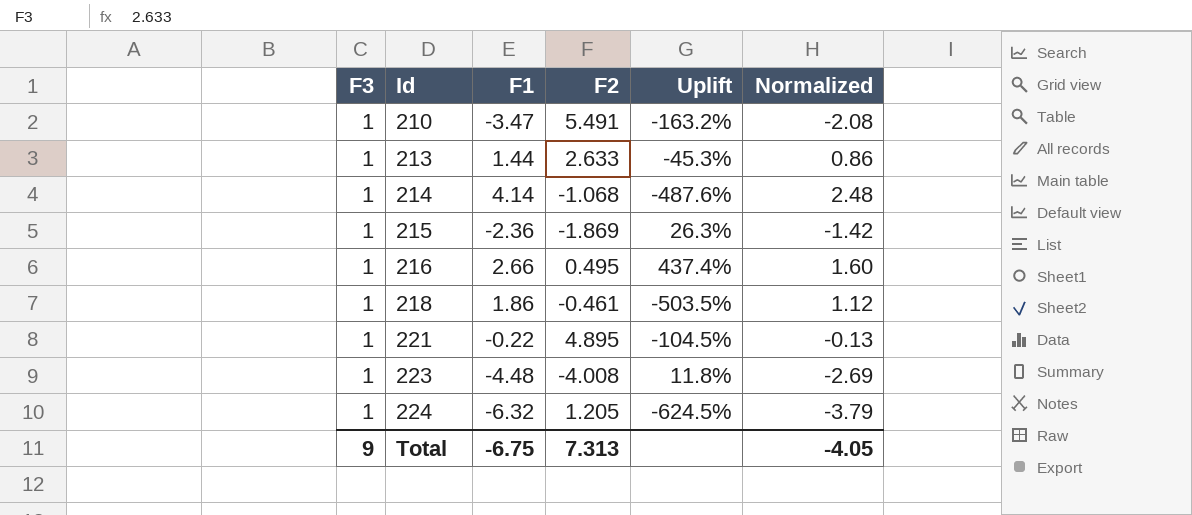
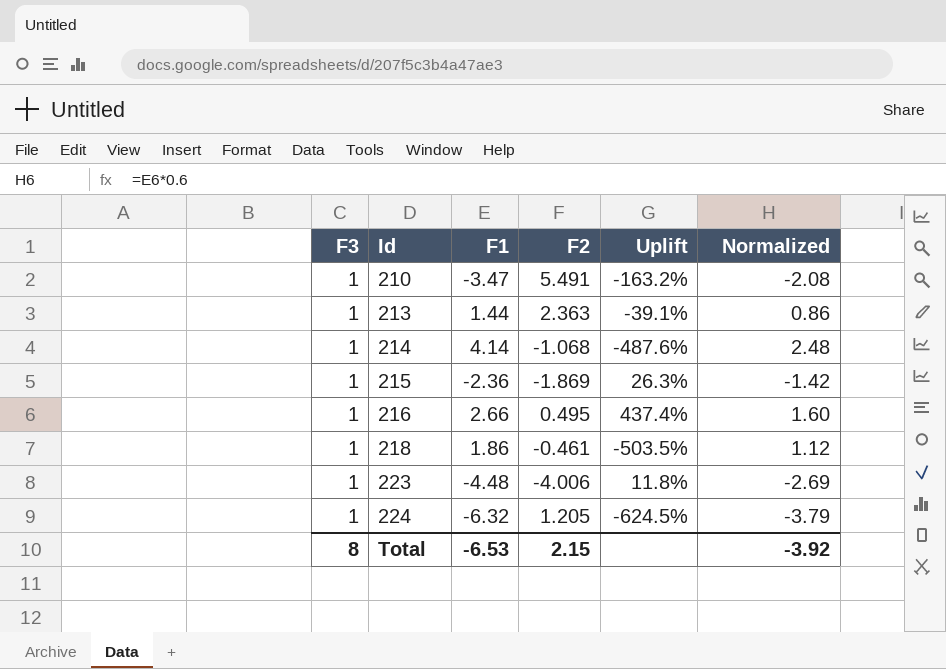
row 221: 1 | -0.22 | 4.895 | -104.5% | -0.13 -> none
213 | F2: 2.633 -> 2.363
213 | Uplift: -45.3% -> -39.1%
223 | F2: -4.008 -> -4.006
Total | F3: 9 -> 8
Total | F1: -6.75 -> -6.53
Total | F2: 7.313 -> 2.15
Total | Normalized: -4.05 -> -3.92

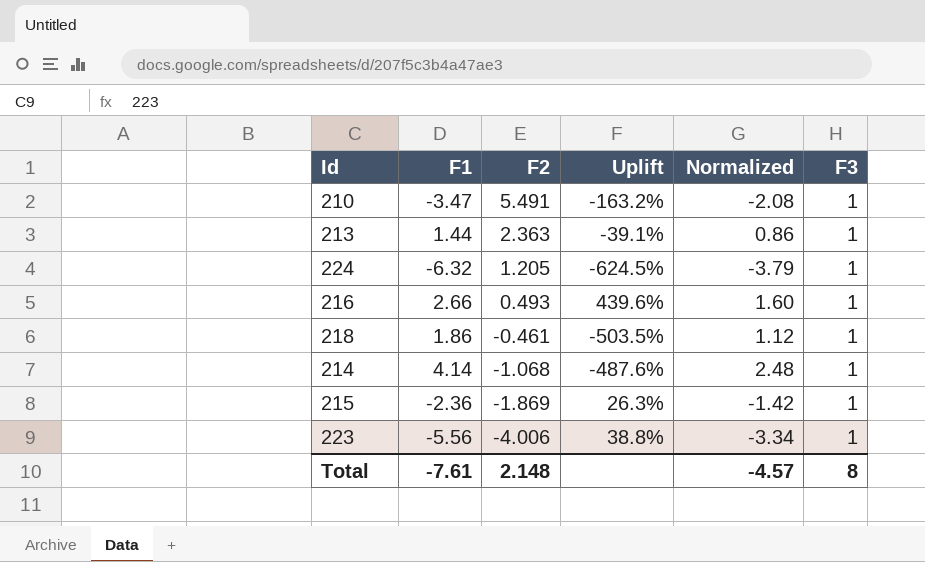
row order: Id ascending -> F2 descending
column F3 | position: 1 -> 6
216 | F2: 0.495 -> 0.493
216 | Uplift: 437.4% -> 439.6%
223 | F1: -4.48 -> -5.56
223 | Uplift: 11.8% -> 38.8%
223 | Normalized: -2.69 -> -3.34
Total | F1: -6.53 -> -7.61
Total | F2: 2.15 -> 2.148
Total | Normalized: -3.92 -> -4.57

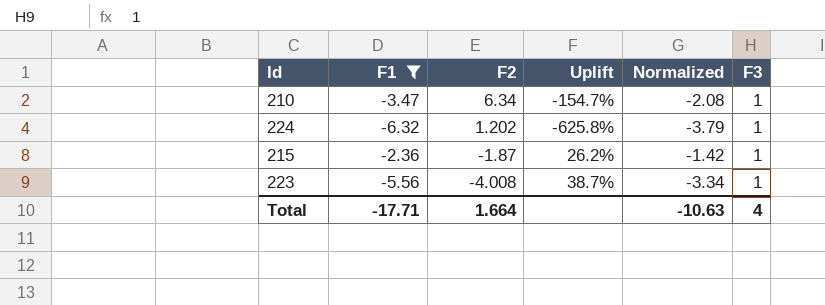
filter: none -> F1 <= -2.36
210 | F2: 5.491 -> 6.34
210 | Uplift: -163.2% -> -154.7%
224 | F2: 1.205 -> 1.202
224 | Uplift: -624.5% -> -625.8%
215 | F2: -1.869 -> -1.87
215 | Uplift: 26.3% -> 26.2%
223 | F2: -4.006 -> -4.008
223 | Uplift: 38.8% -> 38.7%
Total | F1: -7.61 -> -17.71
Total | F2: 2.148 -> 1.664
Total | Normalized: -4.57 -> -10.63
Total | F3: 8 -> 4

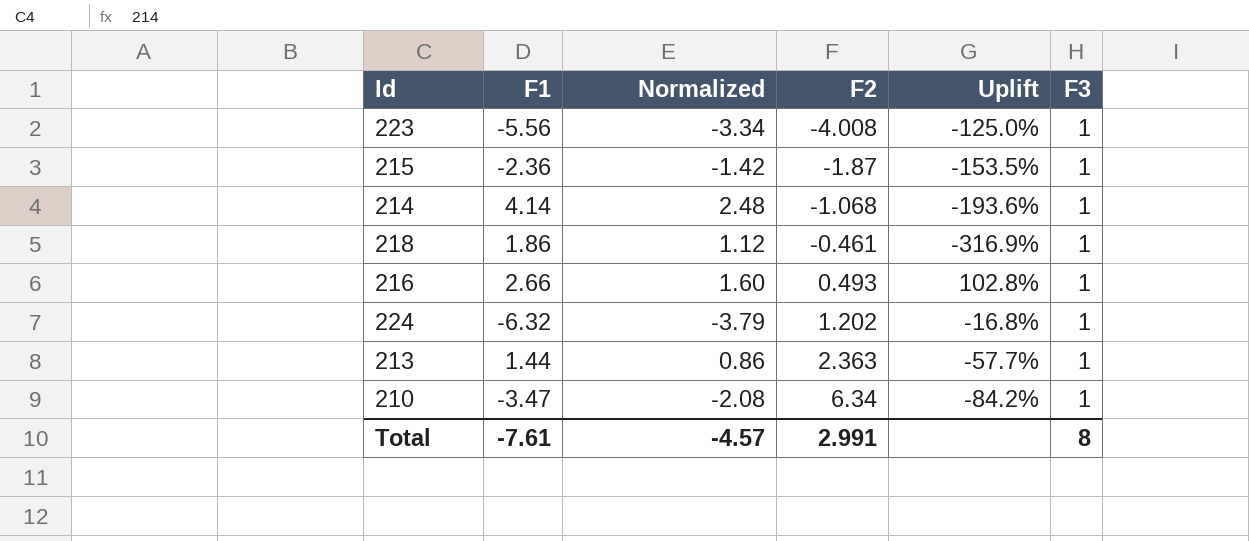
filter: F1 <= -2.36 -> none
row order: F2 descending -> F2 ascending
column Normalized | position: 5 -> 3
column Uplift | formula: ([F1] - [F2]) / [F2] -> ([F3] - [F2]) / [F2]
Total | F1: -17.71 -> -7.61
Total | Normalized: -10.63 -> -4.57
Total | F2: 1.664 -> 2.991
Total | F3: 4 -> 8

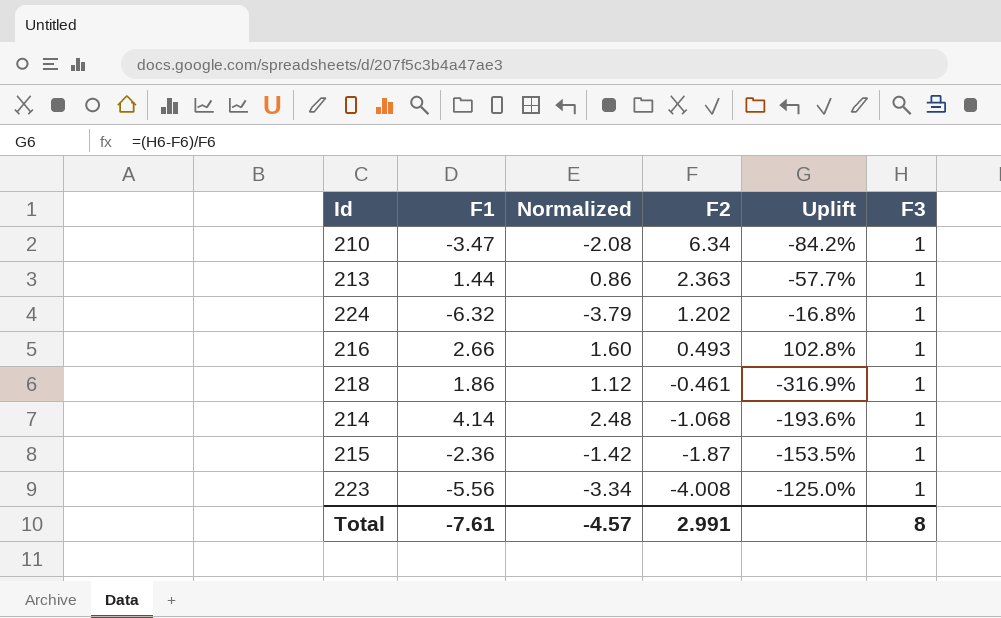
row order: F2 ascending -> F2 descending

